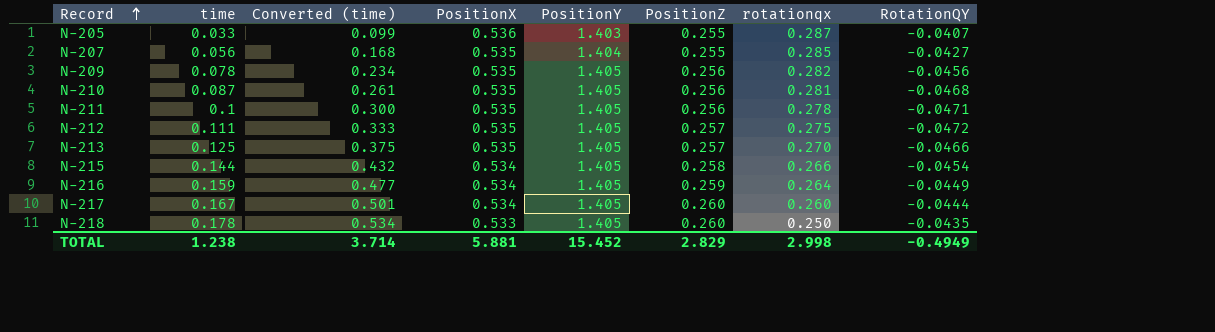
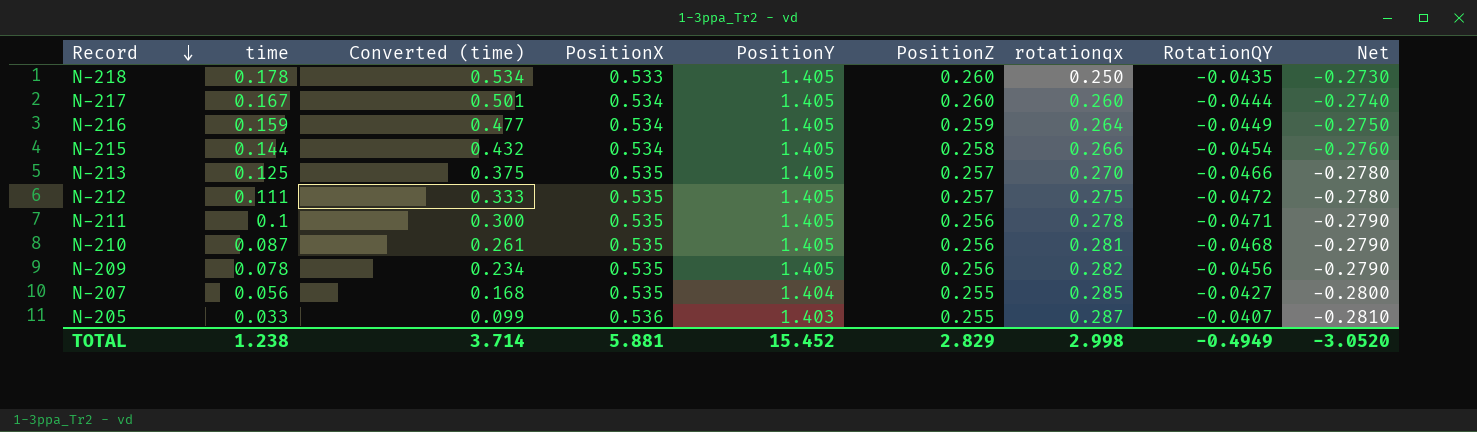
row order: Record ascending -> Record descending
column Net | formula: none -> [PositionZ] - [PositionX]

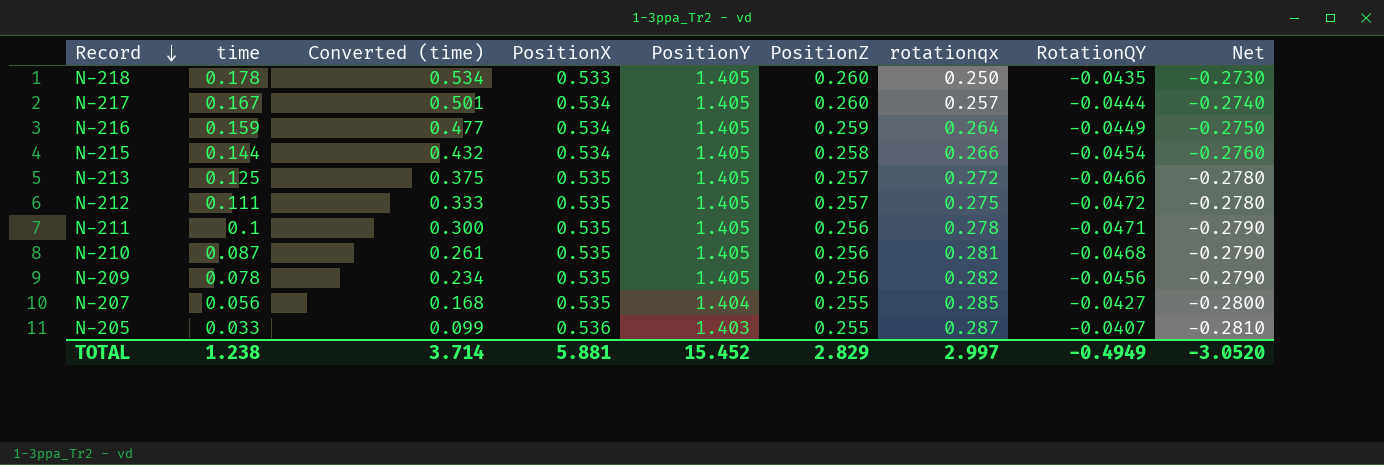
N-217 | rotationqx: 0.260 -> 0.257
N-213 | rotationqx: 0.270 -> 0.272
TOTAL | rotationqx: 2.998 -> 2.997

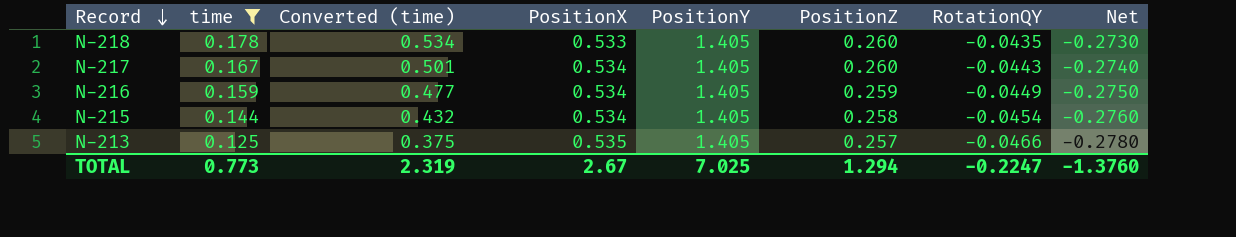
filter: none -> time >= 0.125
column rotationqx | position: 7 -> none
N-217 | RotationQY: -0.0444 -> -0.0443
TOTAL | time: 1.238 -> 0.773
TOTAL | Converted (time): 3.714 -> 2.319
TOTAL | PositionX: 5.881 -> 2.67
TOTAL | PositionY: 15.452 -> 7.025
TOTAL | PositionZ: 2.829 -> 1.294
TOTAL | RotationQY: -0.4949 -> -0.2247
TOTAL | Net: -3.0520 -> -1.3760

